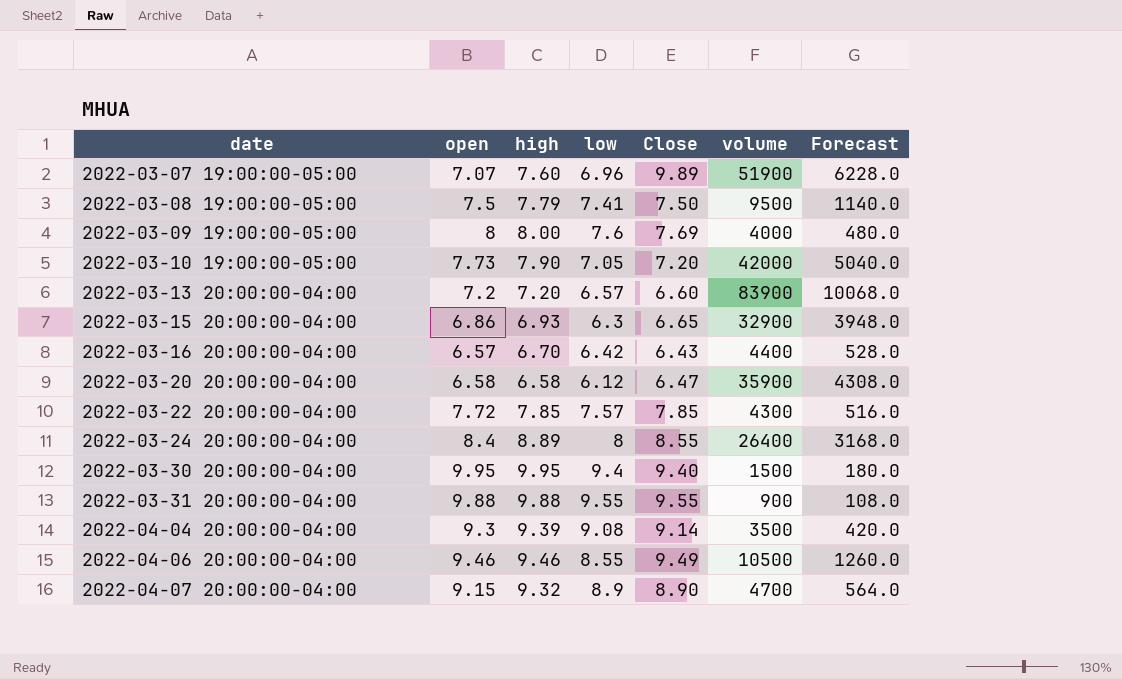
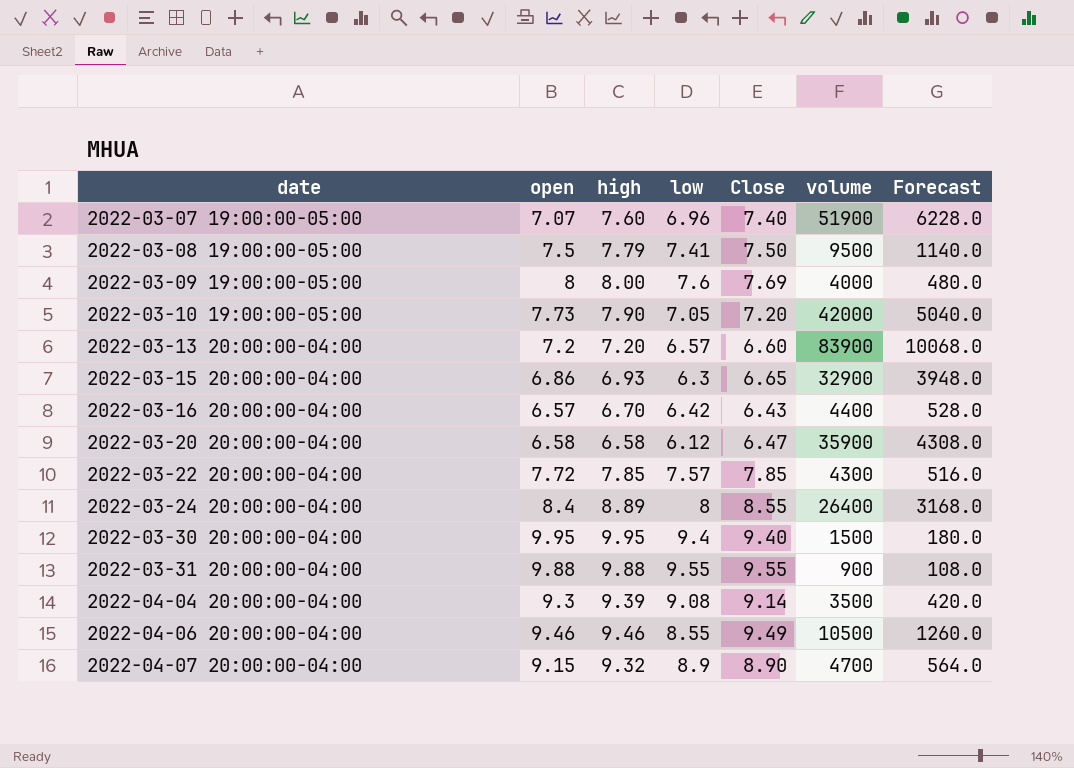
2022-03-07 19:00:00-05:00 | Close: 9.89 -> 7.40

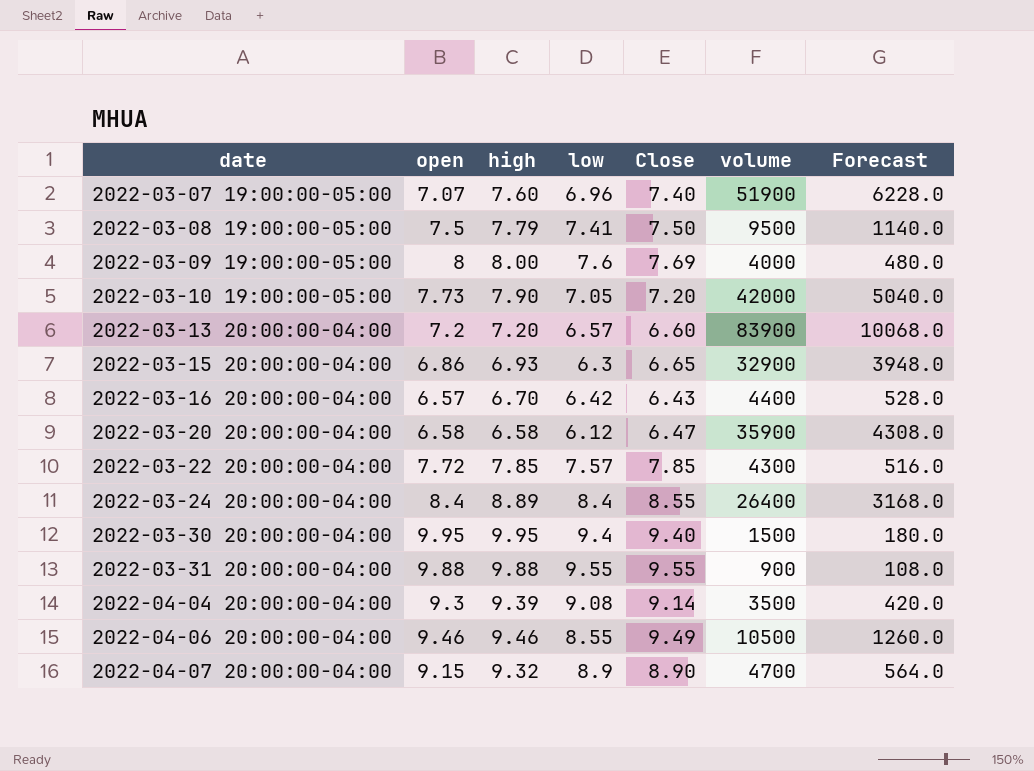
2022-03-24 20:00:00-04:00 | low: 8 -> 8.4

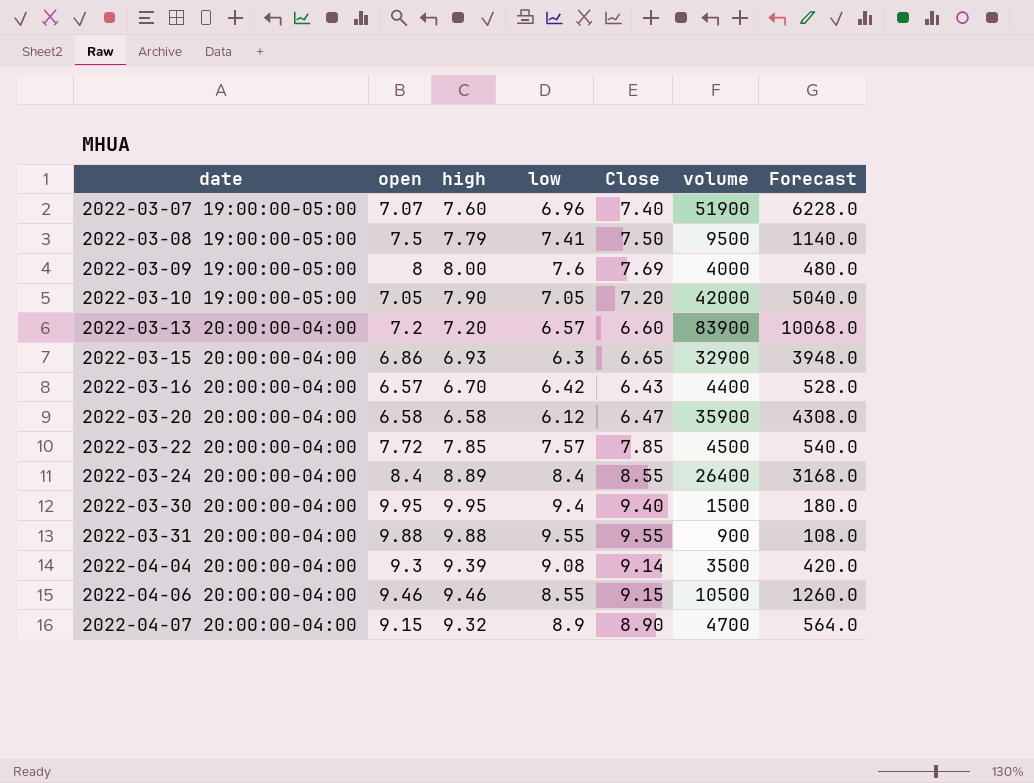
2022-03-10 19:00:00-05:00 | open: 7.73 -> 7.05
2022-03-22 20:00:00-04:00 | volume: 4300 -> 4500
2022-03-22 20:00:00-04:00 | Forecast: 516.0 -> 540.0
2022-04-06 20:00:00-04:00 | Close: 9.49 -> 9.15

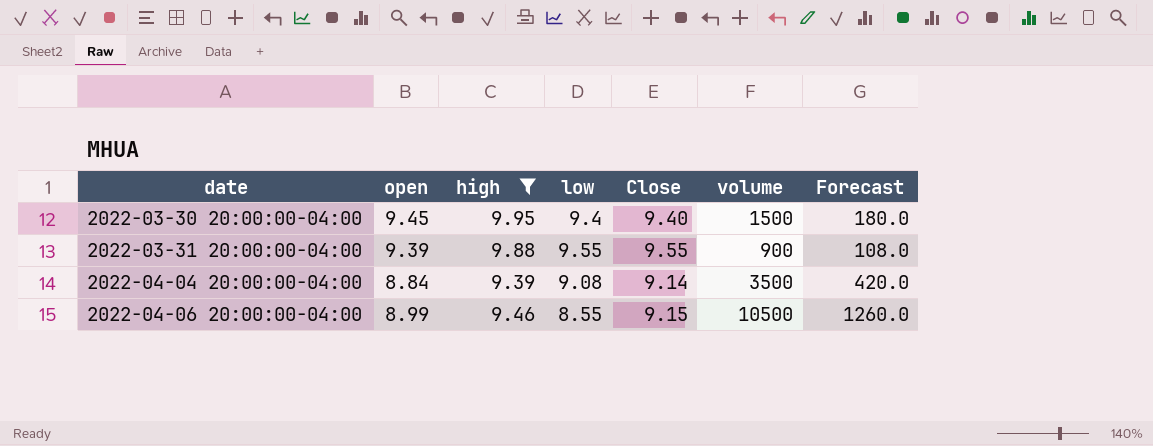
filter: none -> high >= 9.39
2022-03-30 20:00:00-04:00 | open: 9.95 -> 9.45
2022-03-31 20:00:00-04:00 | open: 9.88 -> 9.39
2022-04-04 20:00:00-04:00 | open: 9.3 -> 8.84
2022-04-06 20:00:00-04:00 | open: 9.46 -> 8.99

